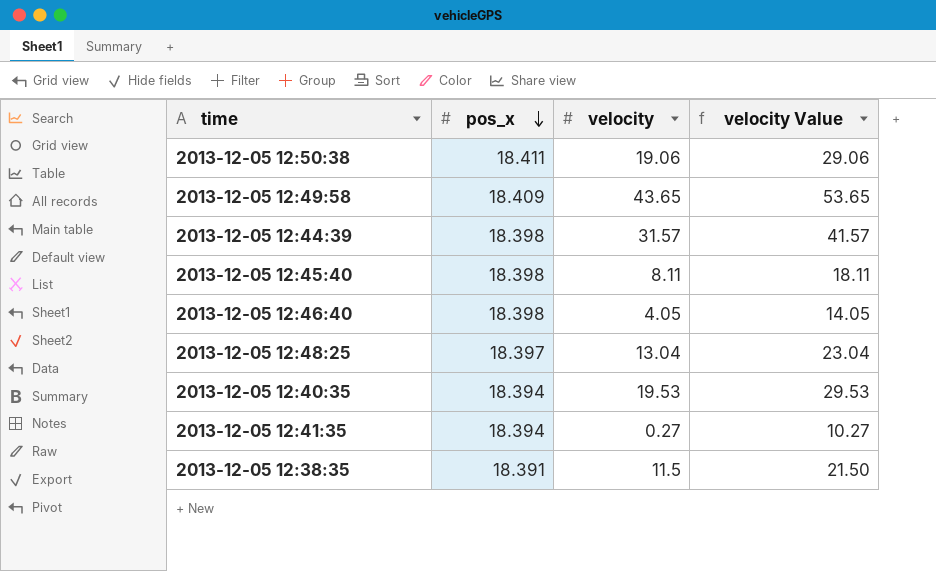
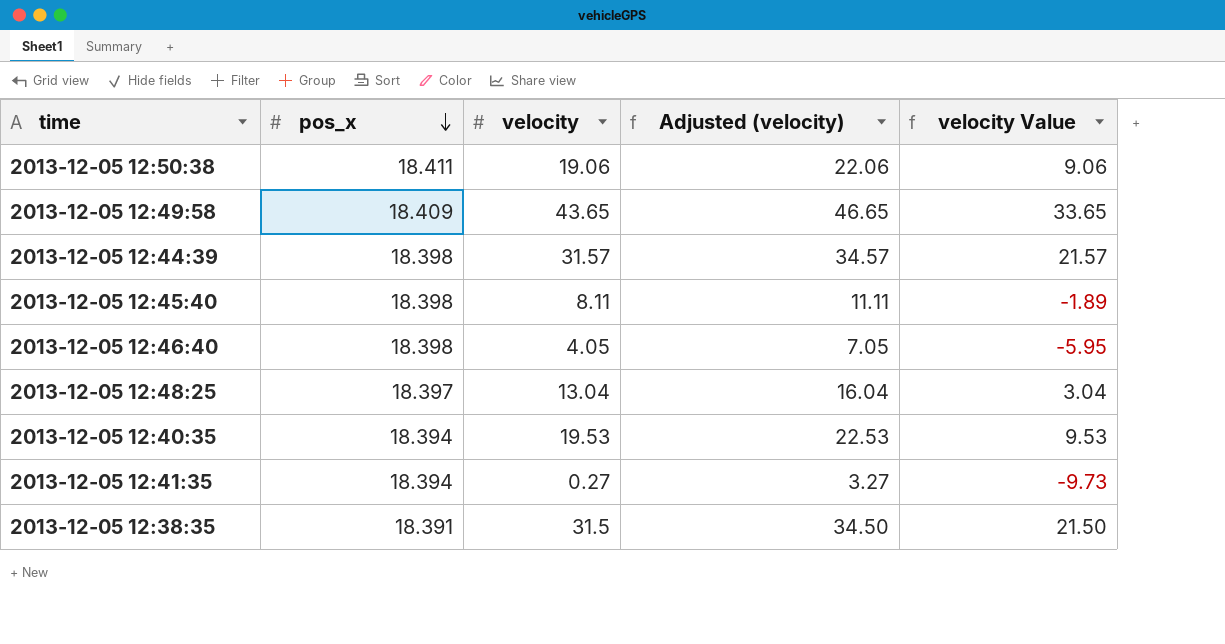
column Adjusted (velocity) | formula: none -> [velocity] + 3
column velocity Value | formula: [velocity] + 10 -> [velocity] - 10
2013-12-05 12:38:35 | velocity: 11.5 -> 31.5

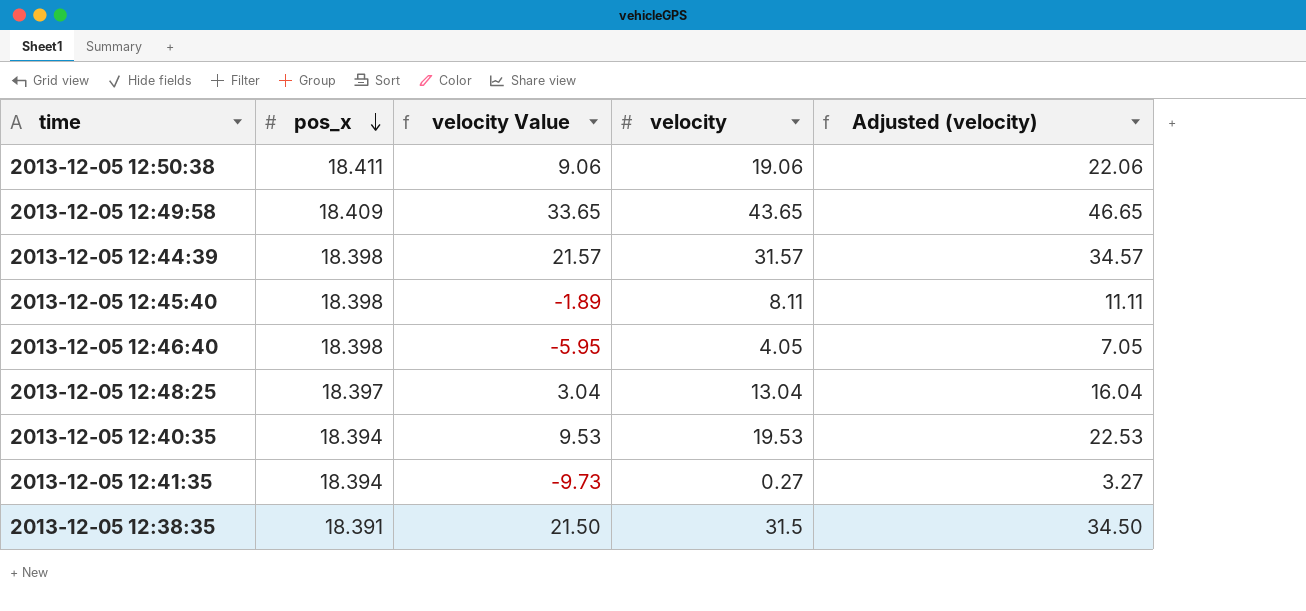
column velocity Value | position: 5 -> 3

